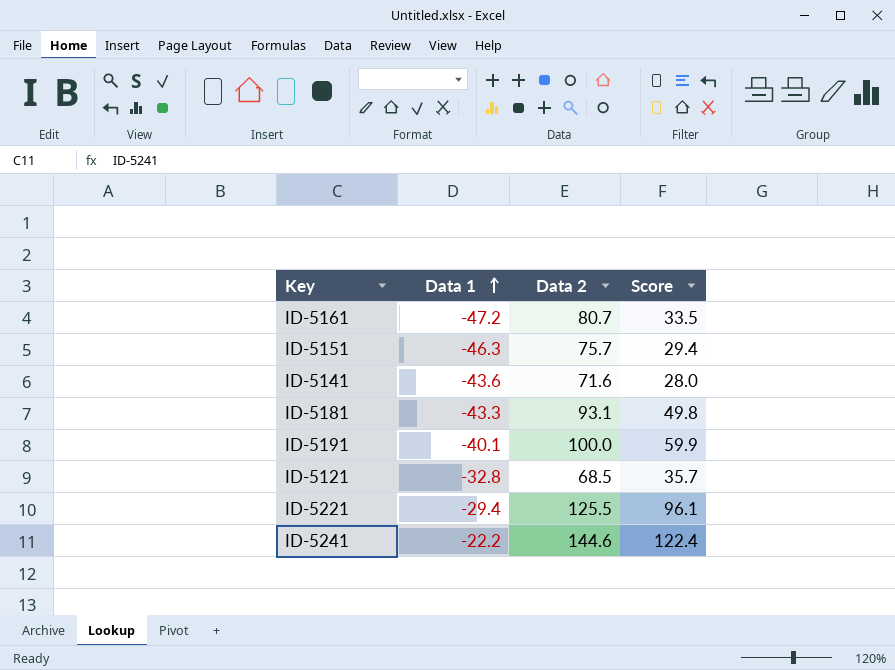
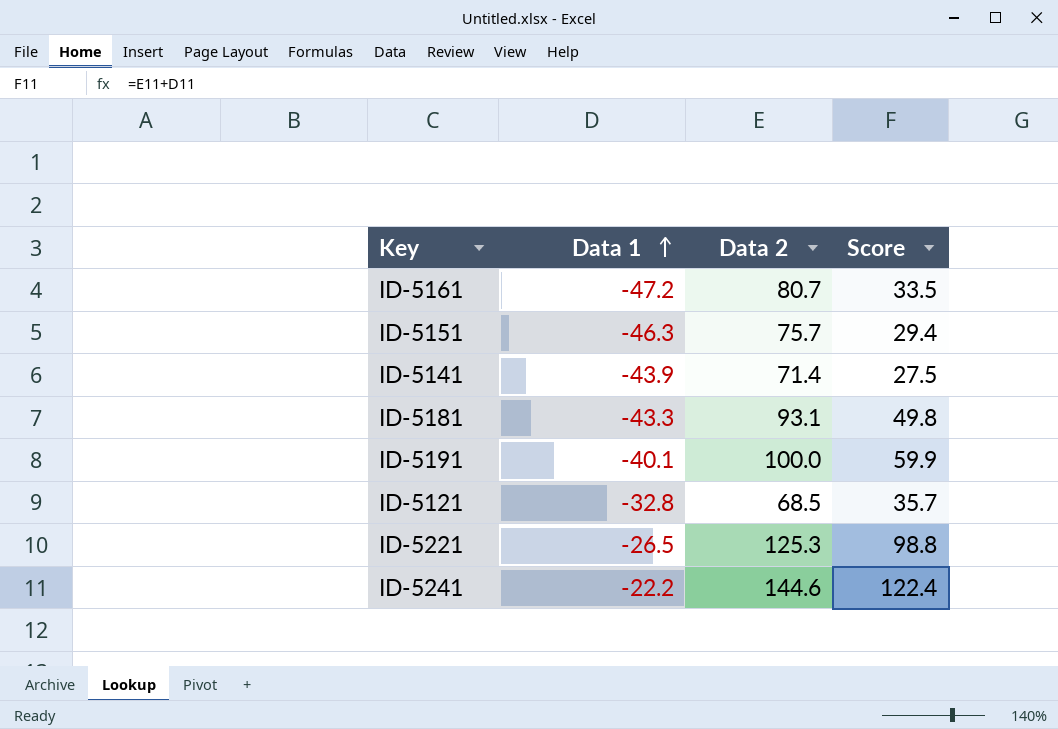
ID-5141 | Data 1: -43.6 -> -43.9
ID-5141 | Data 2: 71.6 -> 71.4
ID-5141 | Score: 28.0 -> 27.5
ID-5221 | Data 1: -29.4 -> -26.5
ID-5221 | Data 2: 125.5 -> 125.3
ID-5221 | Score: 96.1 -> 98.8

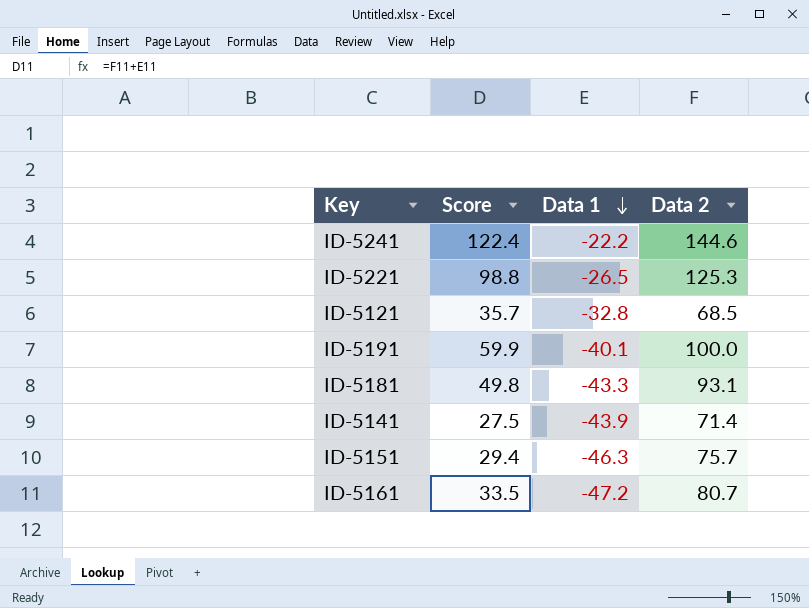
row order: Data 1 ascending -> Data 1 descending
column Score | position: 4 -> 2

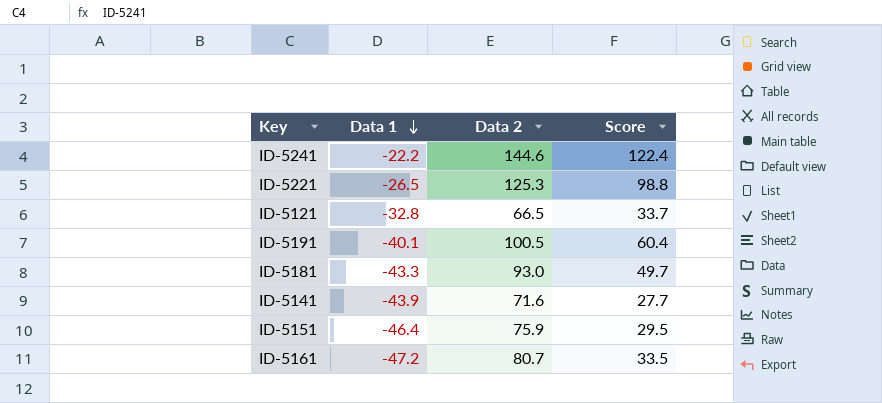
column Score | position: 2 -> 4
ID-5121 | Data 2: 68.5 -> 66.5
ID-5121 | Score: 35.7 -> 33.7
ID-5191 | Data 2: 100.0 -> 100.5
ID-5191 | Score: 59.9 -> 60.4
ID-5181 | Data 2: 93.1 -> 93.0
ID-5181 | Score: 49.8 -> 49.7
ID-5141 | Data 2: 71.4 -> 71.6
ID-5141 | Score: 27.5 -> 27.7
ID-5151 | Data 1: -46.3 -> -46.4
ID-5151 | Data 2: 75.7 -> 75.9
ID-5151 | Score: 29.4 -> 29.5

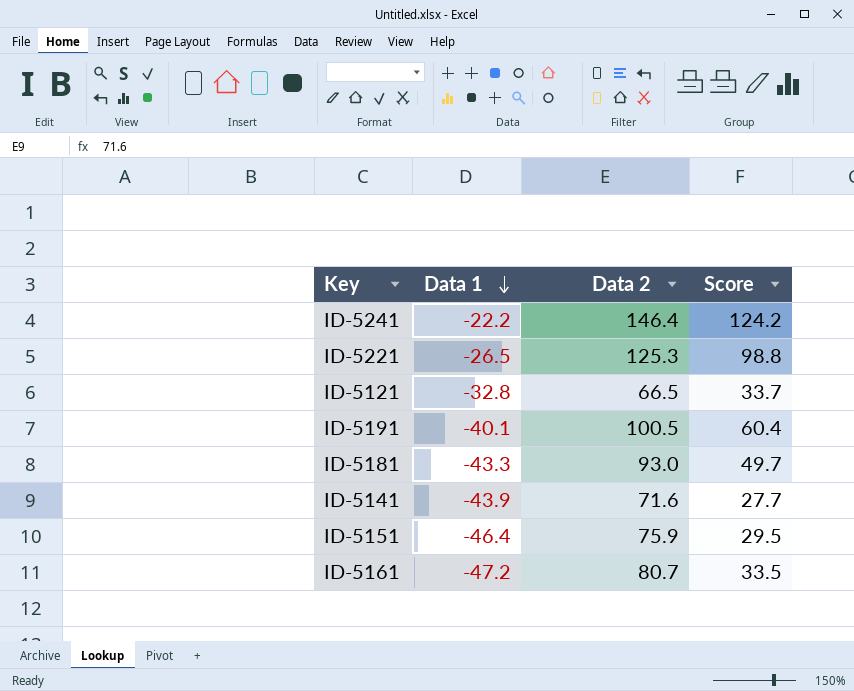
ID-5241 | Data 2: 144.6 -> 146.4
ID-5241 | Score: 122.4 -> 124.2

